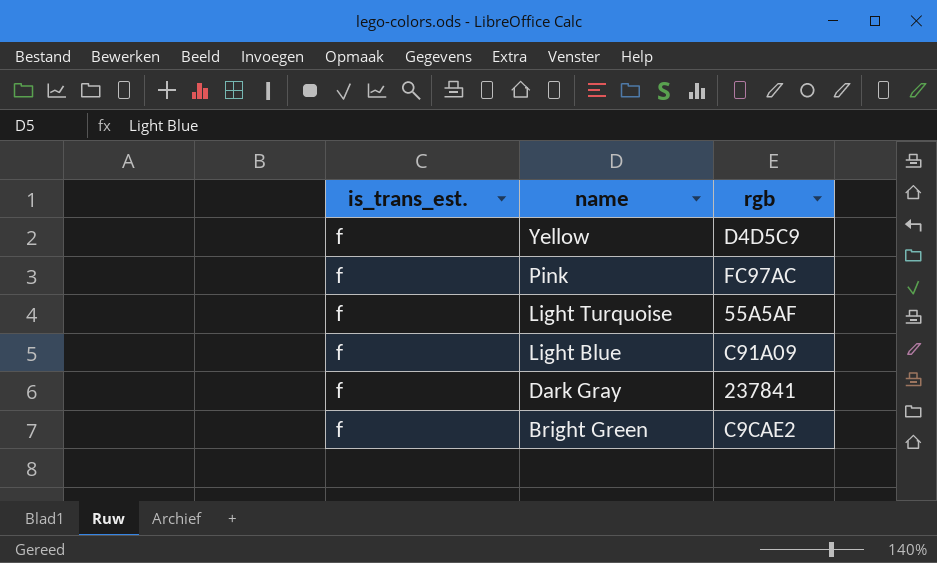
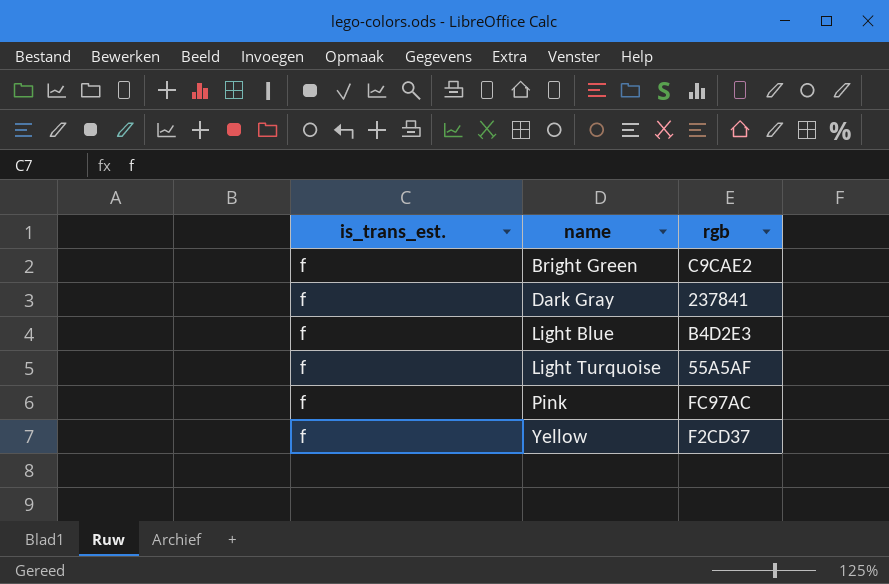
row order: name descending -> name ascending
Light Blue | rgb: C91A09 -> B4D2E3
Yellow | rgb: D4D5C9 -> F2CD37

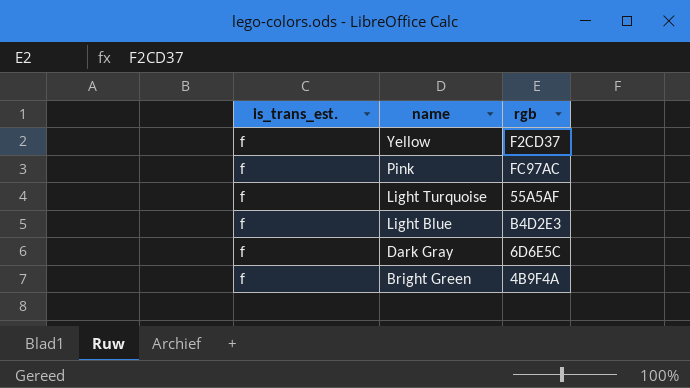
row order: name ascending -> name descending
Dark Gray | rgb: 237841 -> 6D6E5C
Bright Green | rgb: C9CAE2 -> 4B9F4A

